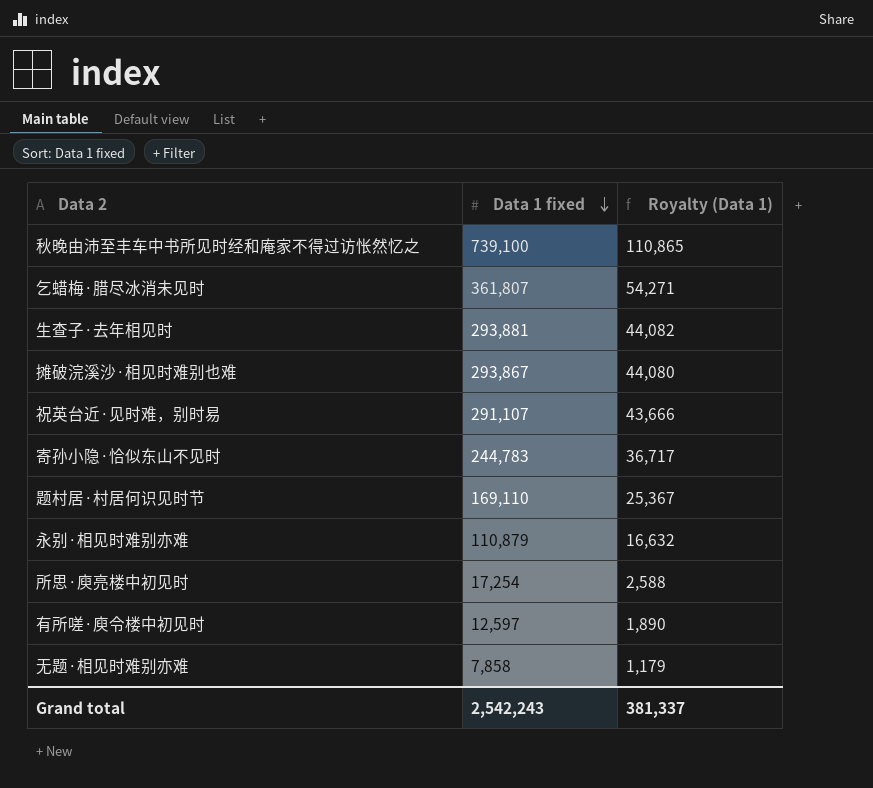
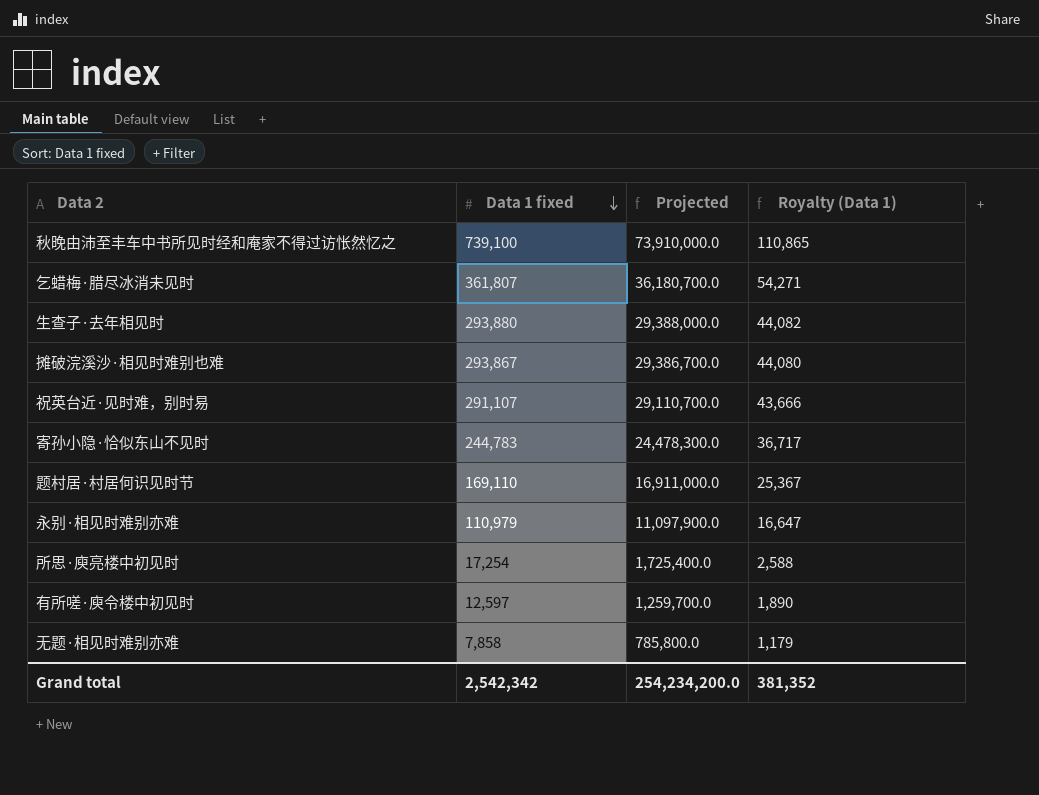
column Projected | formula: none -> [Data 1 fixed] * 100
生查子·去年相见时 | Data 1 fixed: 293,881 -> 293,880
永别·相见时难别亦难 | Data 1 fixed: 110,879 -> 110,979
永别·相见时难别亦难 | Royalty (Data 1): 16,632 -> 16,647
Grand total | Data 1 fixed: 2,542,243 -> 2,542,342
Grand total | Royalty (Data 1): 381,337 -> 381,352

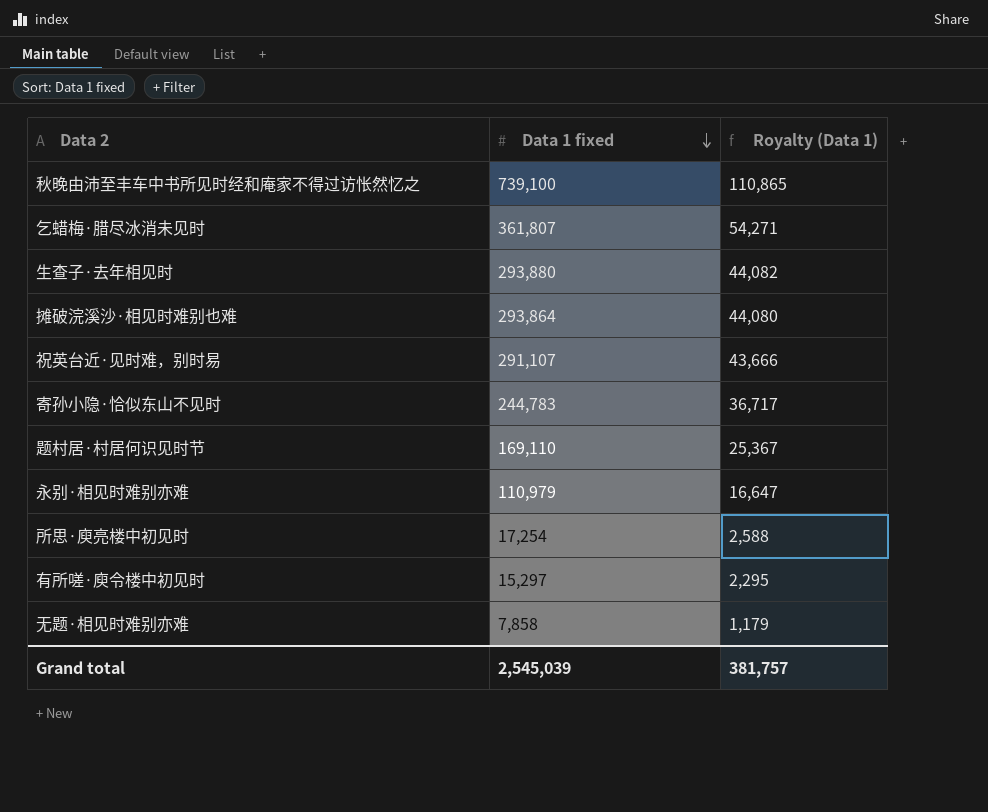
column Projected | formula: [Data 1 fixed] * 100 -> none
摊破浣溪沙·相见时难别也难 | Data 1 fixed: 293,867 -> 293,864
有所嗟·庾令楼中初见时 | Data 1 fixed: 12,597 -> 15,297
有所嗟·庾令楼中初见时 | Royalty (Data 1): 1,890 -> 2,295
Grand total | Data 1 fixed: 2,542,342 -> 2,545,039
Grand total | Royalty (Data 1): 381,352 -> 381,757

